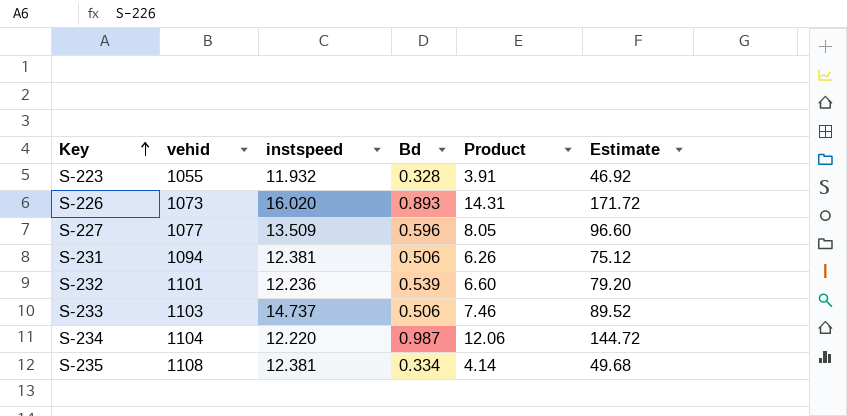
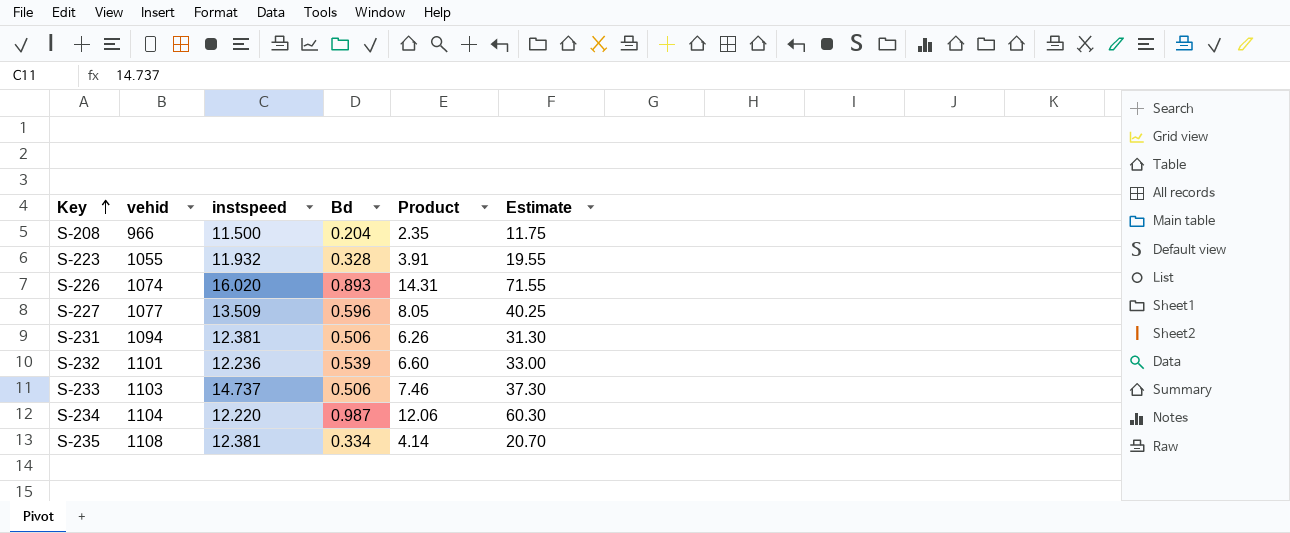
column Estimate | formula: [Product] * 12 -> [Product] * 5
row S-208: none -> 966 | 11.500 | 0.204 | 2.35 | 11.75
S-226 | vehid: 1073 -> 1074

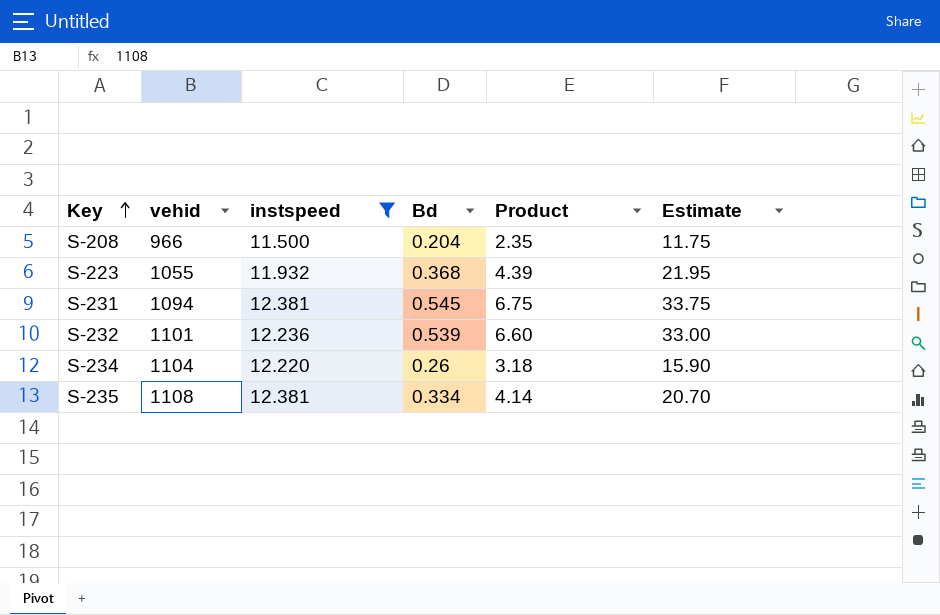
filter: none -> instspeed <= 12.381
S-223 | Bd: 0.328 -> 0.368
S-223 | Product: 3.91 -> 4.39
S-223 | Estimate: 19.55 -> 21.95
S-231 | Bd: 0.506 -> 0.545
S-231 | Product: 6.26 -> 6.75
S-231 | Estimate: 31.30 -> 33.75
S-234 | Bd: 0.987 -> 0.26
S-234 | Product: 12.06 -> 3.18
S-234 | Estimate: 60.30 -> 15.90

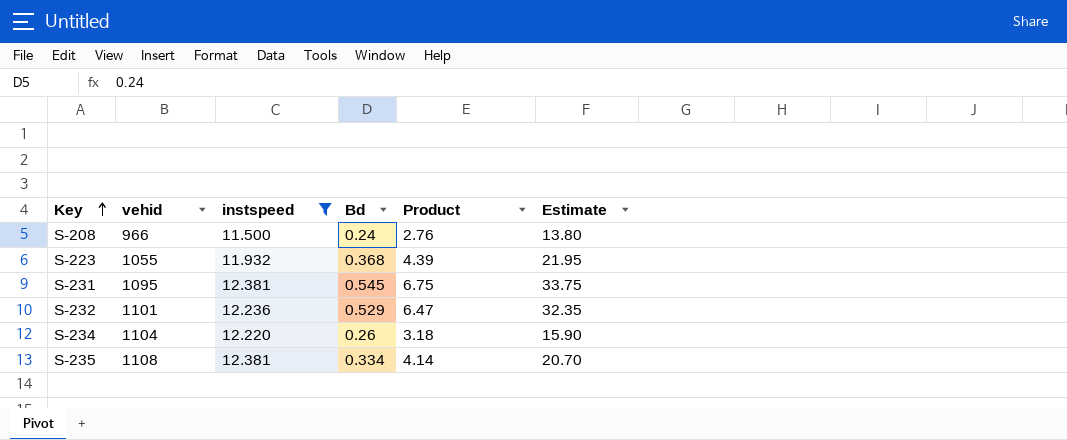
S-208 | Bd: 0.204 -> 0.24
S-208 | Product: 2.35 -> 2.76
S-208 | Estimate: 11.75 -> 13.80
S-231 | vehid: 1094 -> 1095
S-232 | Bd: 0.539 -> 0.529
S-232 | Product: 6.60 -> 6.47
S-232 | Estimate: 33.00 -> 32.35

